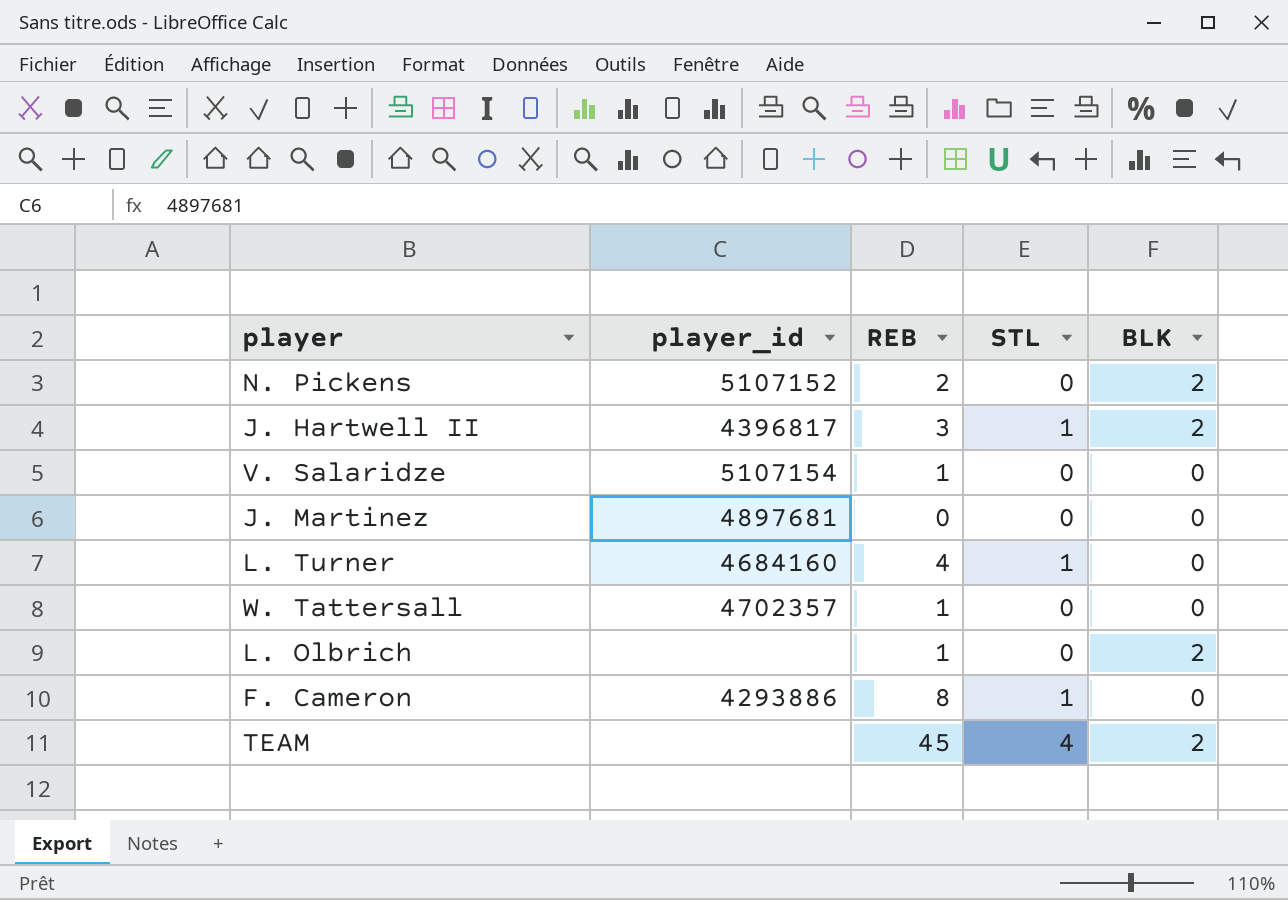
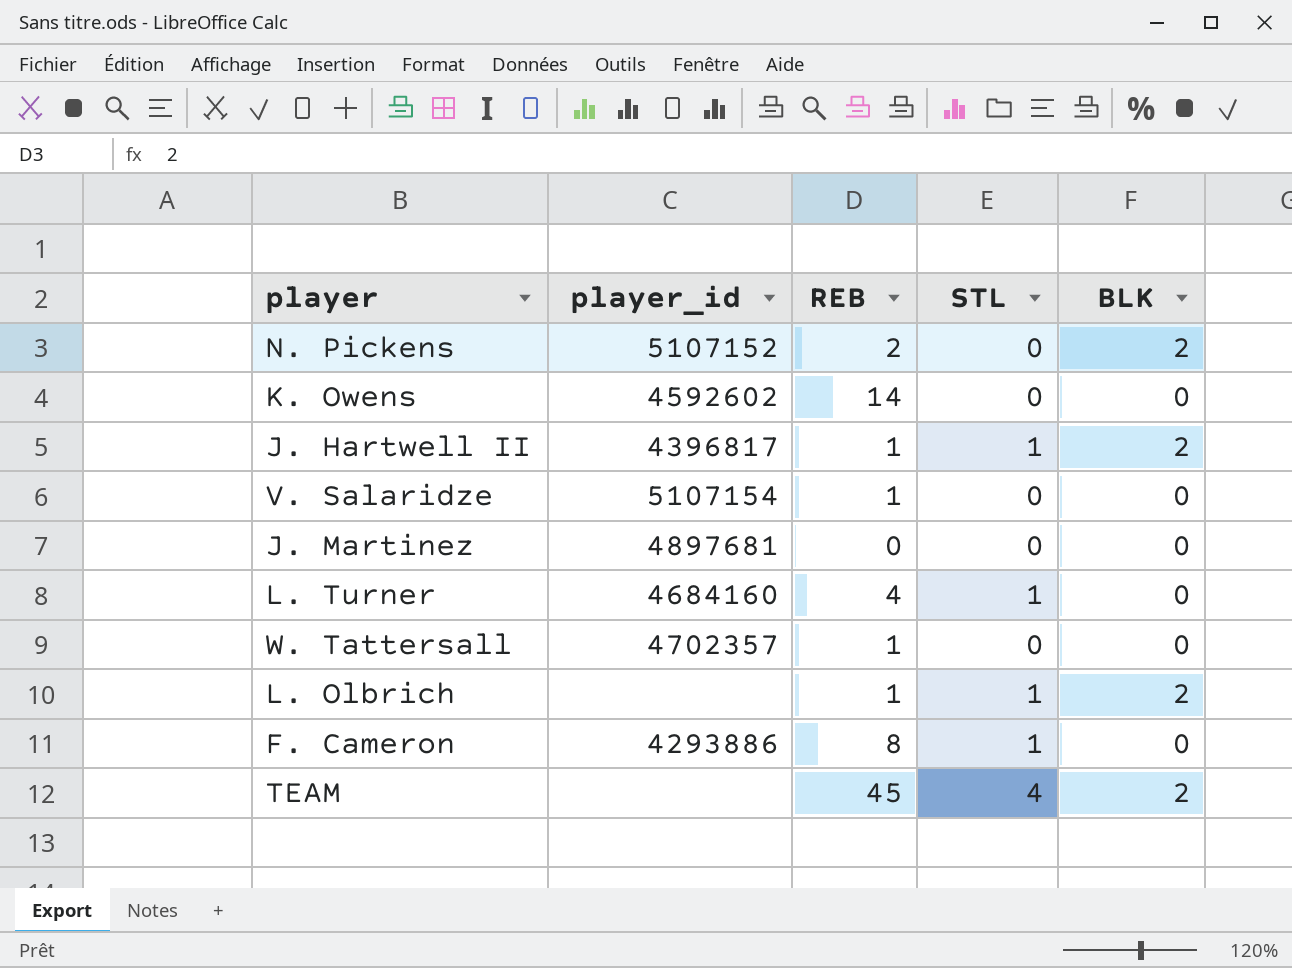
row K. Owens: none -> 4592602 | 14 | 0 | 0
J. Hartwell II | REB: 3 -> 1
L. Olbrich | STL: 0 -> 1

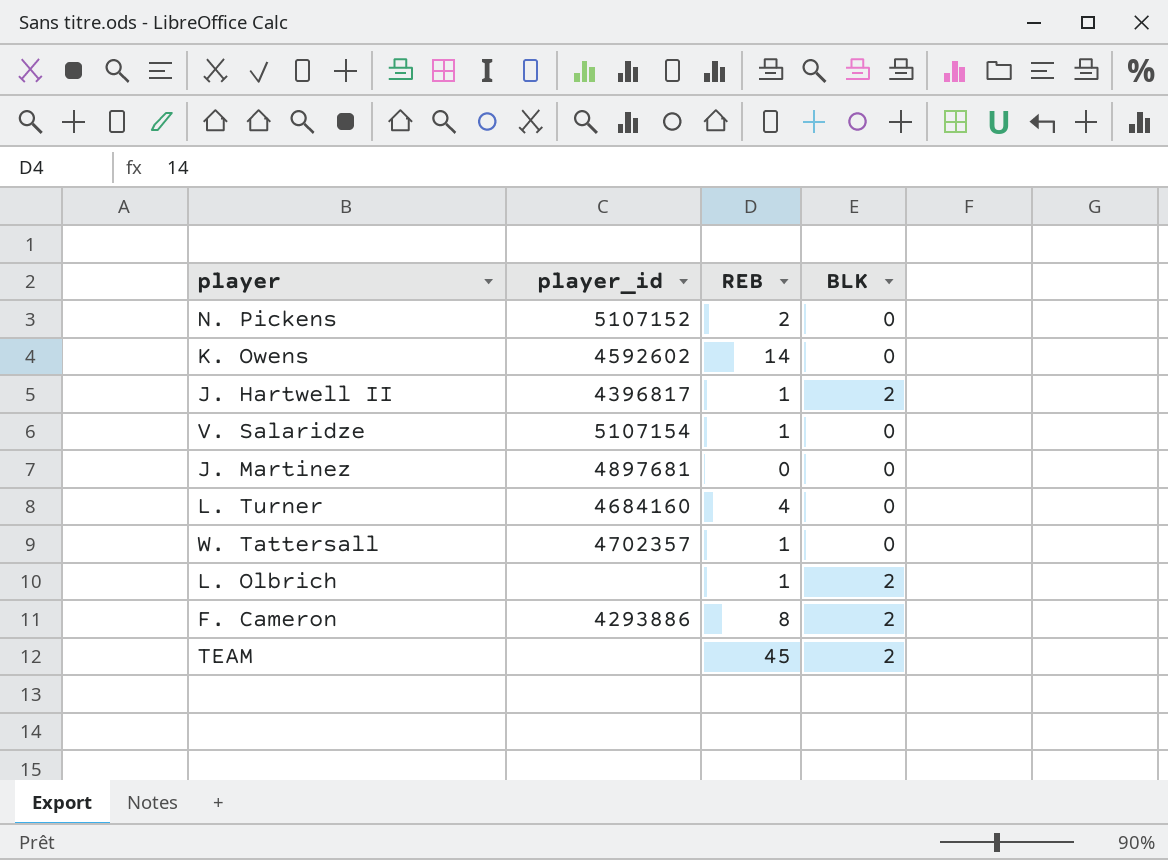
column STL | position: 4 -> none
N. Pickens | BLK: 2 -> 0
F. Cameron | BLK: 0 -> 2

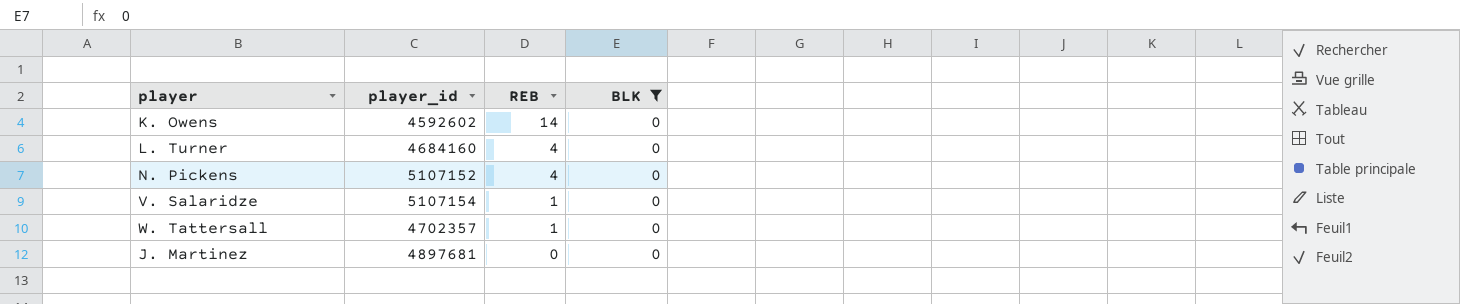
filter: none -> BLK = 0
row order: none -> REB descending
N. Pickens | REB: 2 -> 4

